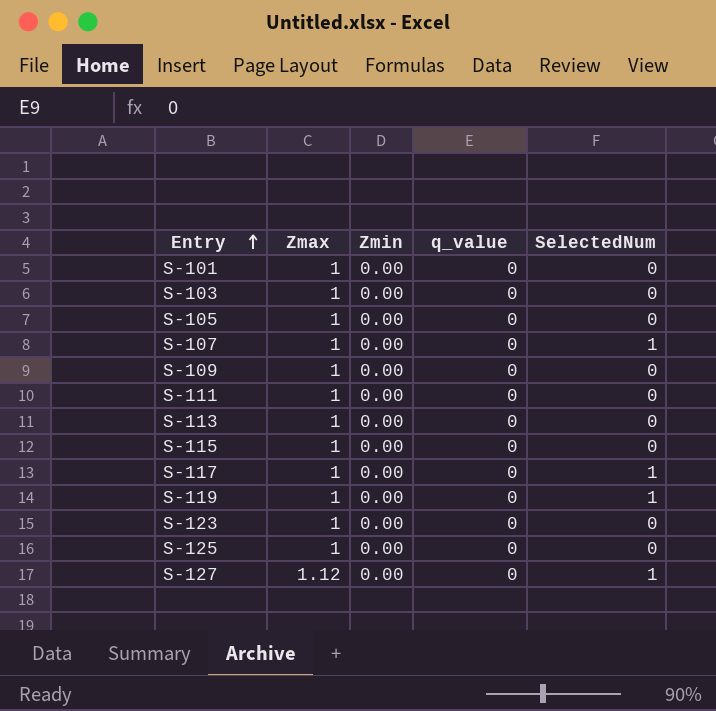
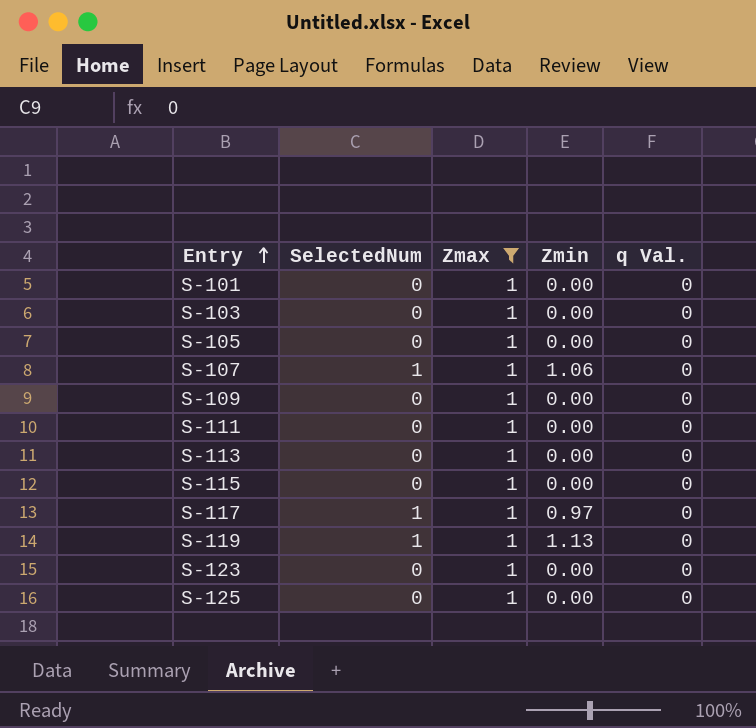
filter: none -> Zmax = 1
column SelectedNum | position: 5 -> 2
column name: q_value -> q Val.
S-107 | Zmin: 0.00 -> 1.06
S-117 | Zmin: 0.00 -> 0.97
S-119 | Zmin: 0.00 -> 1.13

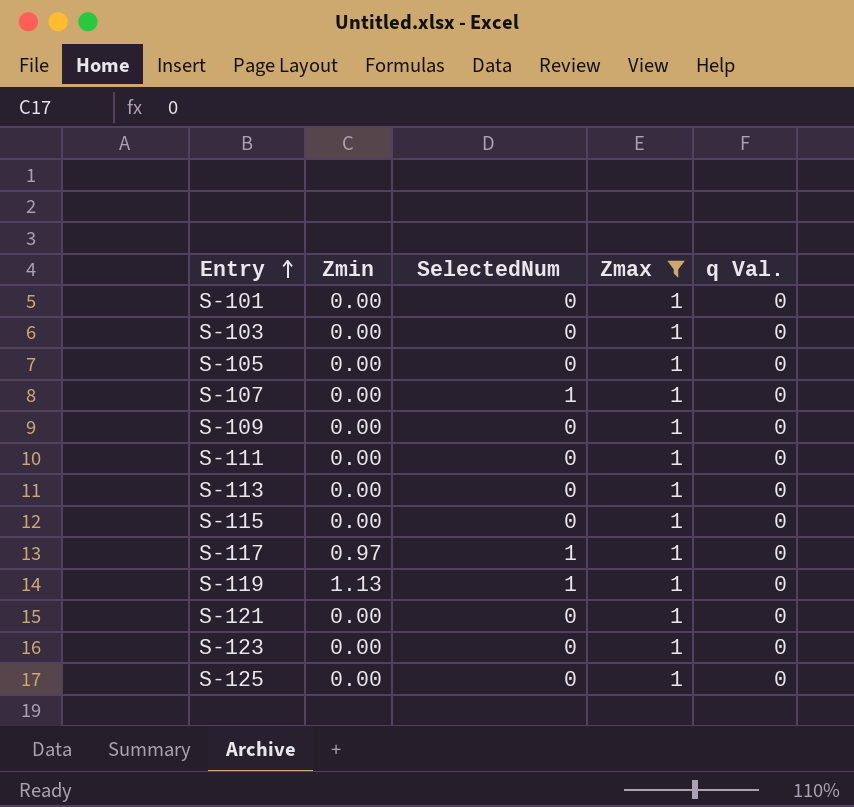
column Zmin | position: 4 -> 2
S-107 | Zmin: 1.06 -> 0.00
row S-121: none -> 0.00 | 0 | 1 | 0

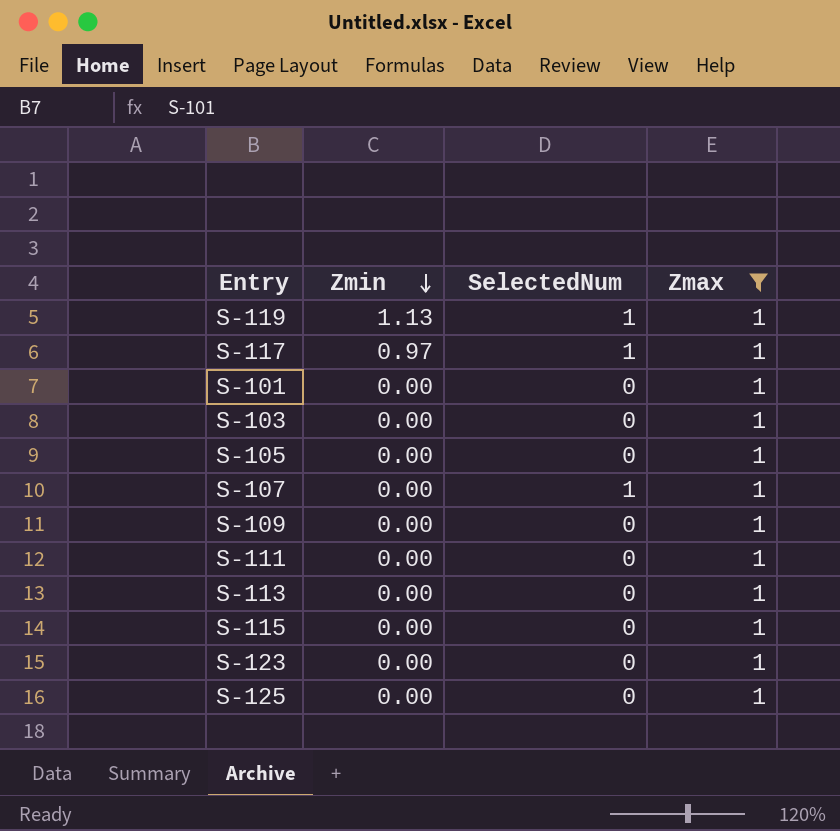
row order: Entry ascending -> Zmin descending
column q Val. | position: 5 -> none
row S-121: 0.00 | 0 | 1 | 0 -> none

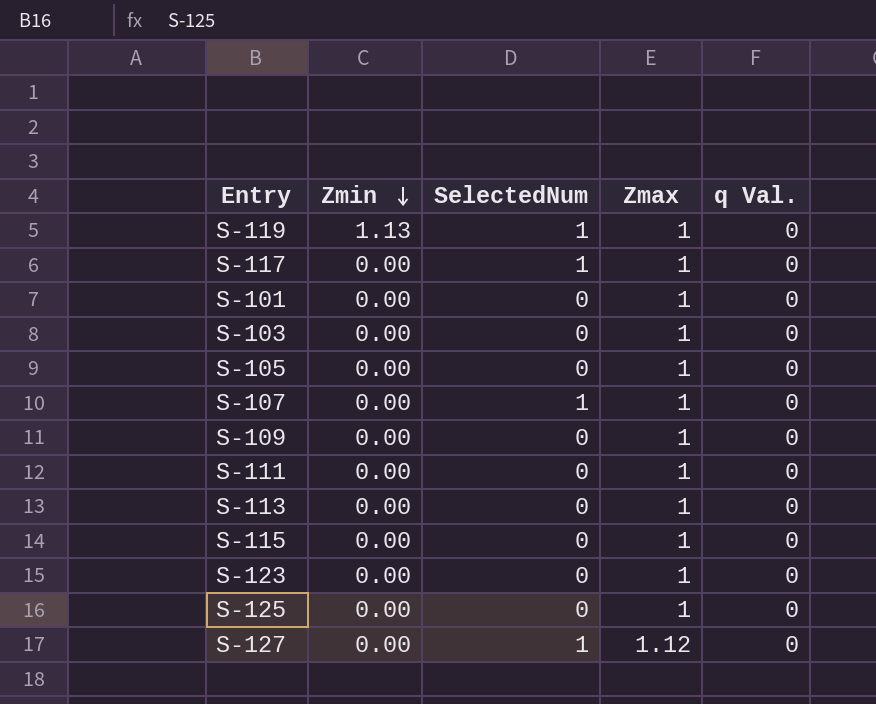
filter: Zmax = 1 -> none
column q Val. | position: none -> 5
S-117 | Zmin: 0.97 -> 0.00

